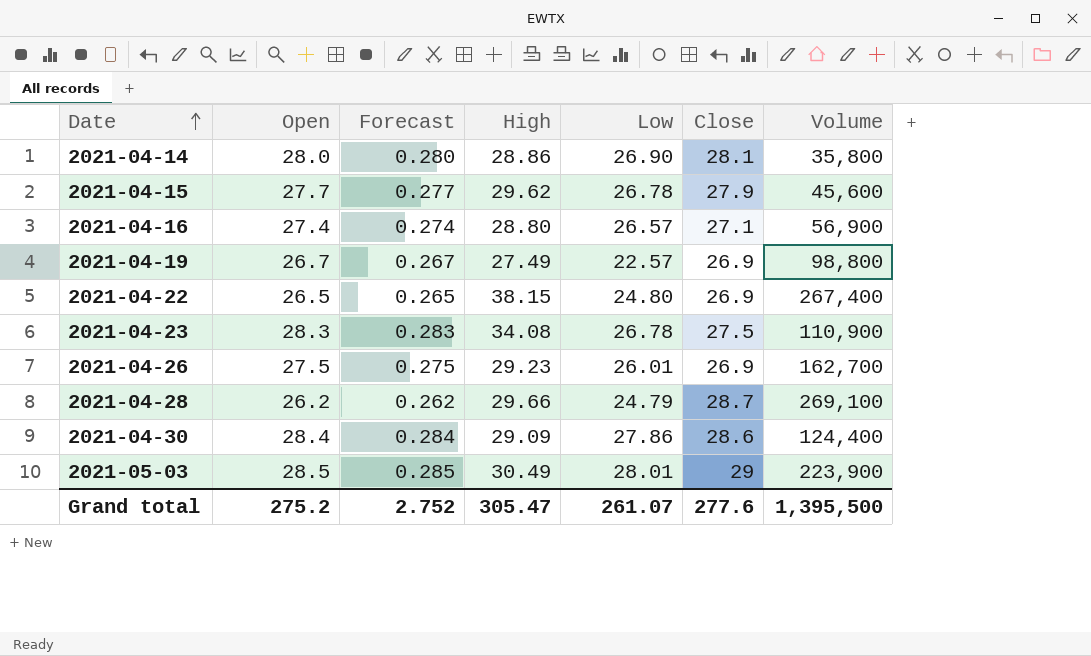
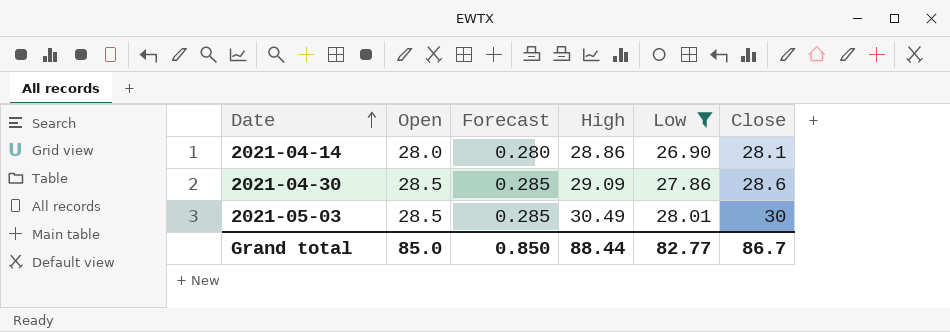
filter: none -> Low >= 26.90
column Volume | position: 7 -> none
2021-04-30 | Open: 28.4 -> 28.5
2021-04-30 | Forecast: 0.284 -> 0.285
2021-05-03 | Close: 29 -> 30
Grand total | Open: 275.2 -> 85.0
Grand total | Forecast: 2.752 -> 0.850
Grand total | High: 305.47 -> 88.44
Grand total | Low: 261.07 -> 82.77
Grand total | Close: 277.6 -> 86.7

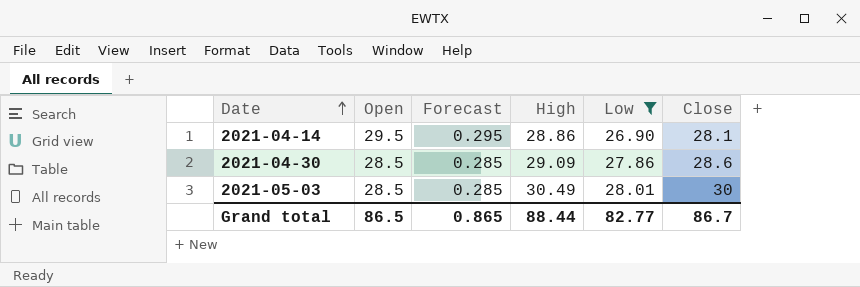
2021-04-14 | Open: 28.0 -> 29.5
2021-04-14 | Forecast: 0.280 -> 0.295
Grand total | Open: 85.0 -> 86.5
Grand total | Forecast: 0.850 -> 0.865

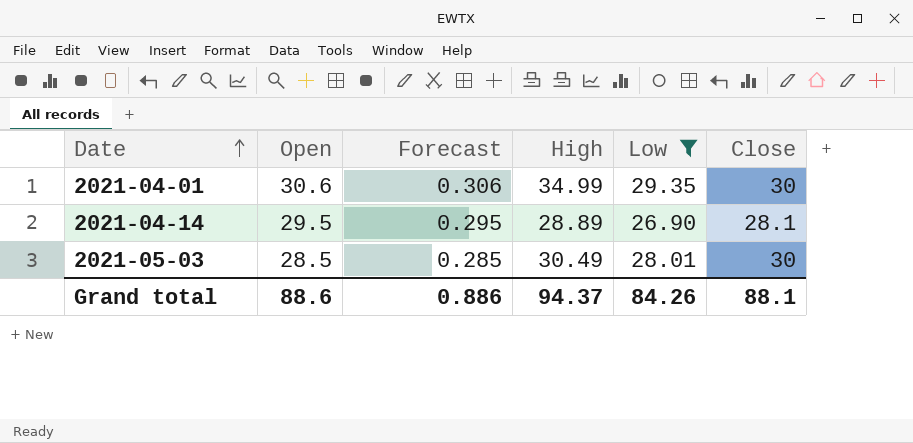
row 2021-04-30: 28.5 | 0.285 | 29.09 | 27.86 | 28.6 -> none
row 2021-04-01: none -> 30.6 | 0.306 | 34.99 | 29.35 | 30
2021-04-14 | High: 28.86 -> 28.89
Grand total | Open: 86.5 -> 88.6
Grand total | Forecast: 0.865 -> 0.886
Grand total | High: 88.44 -> 94.37
Grand total | Low: 82.77 -> 84.26
Grand total | Close: 86.7 -> 88.1

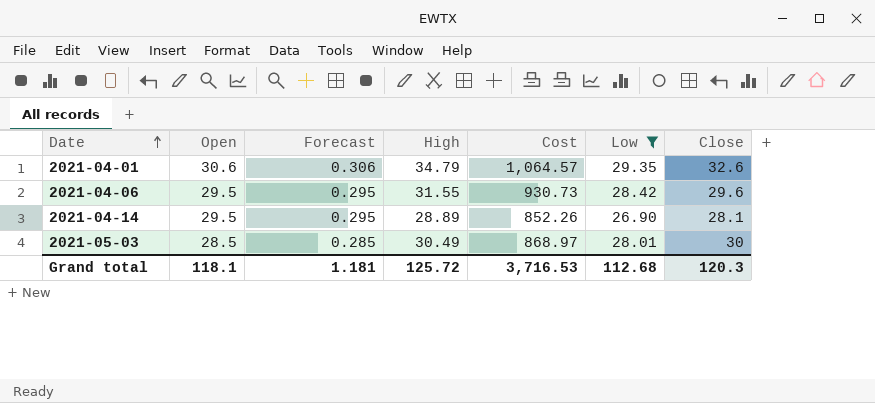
column Cost | formula: none -> [Open] * [High]
2021-04-01 | High: 34.99 -> 34.79
2021-04-01 | Close: 30 -> 32.6
row 2021-04-06: none -> 29.5 | 0.295 | 31.55 | 930.73 | 28.42 | 29.6
Grand total | Open: 88.6 -> 118.1
Grand total | Forecast: 0.886 -> 1.181
Grand total | High: 94.37 -> 125.72
Grand total | Low: 84.26 -> 112.68
Grand total | Close: 88.1 -> 120.3

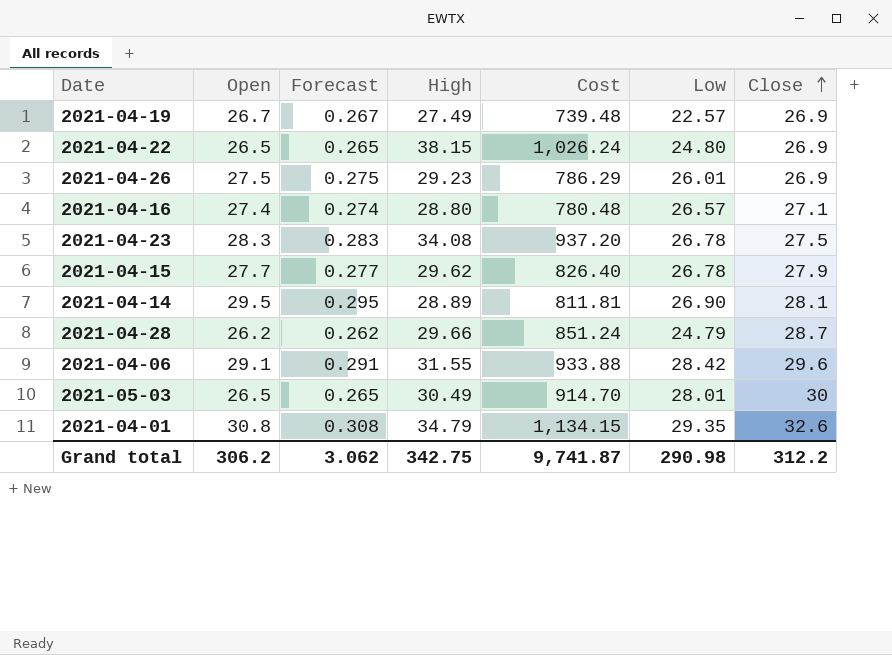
filter: Low >= 26.90 -> none
row order: Date ascending -> Close ascending
column Cost | formula: [Open] * [High] -> [High] * [Close]
2021-04-06 | Open: 29.5 -> 29.1
2021-04-06 | Forecast: 0.295 -> 0.291
2021-05-03 | Open: 28.5 -> 26.5
2021-05-03 | Forecast: 0.285 -> 0.265
2021-04-01 | Open: 30.6 -> 30.8
2021-04-01 | Forecast: 0.306 -> 0.308
Grand total | Open: 118.1 -> 306.2
Grand total | Forecast: 1.181 -> 3.062
Grand total | High: 125.72 -> 342.75
Grand total | Cost: 3,716.53 -> 9,741.87
Grand total | Low: 112.68 -> 290.98
Grand total | Close: 120.3 -> 312.2

